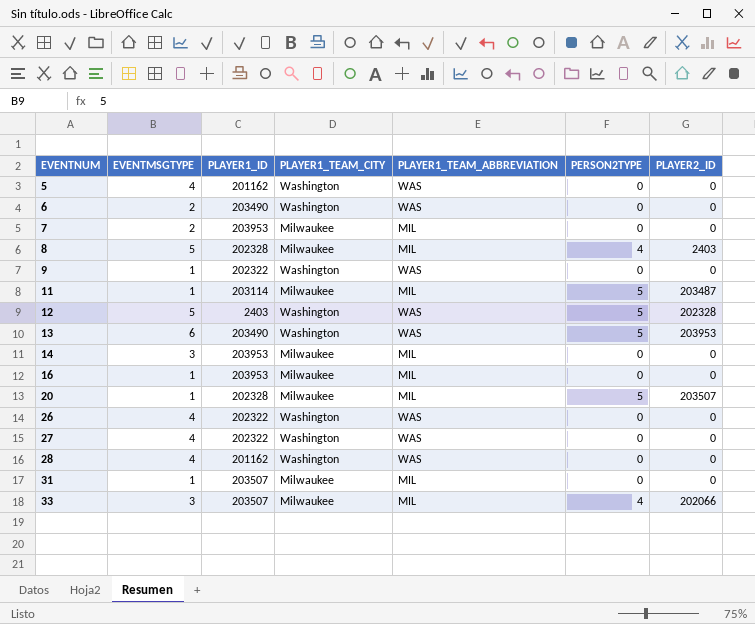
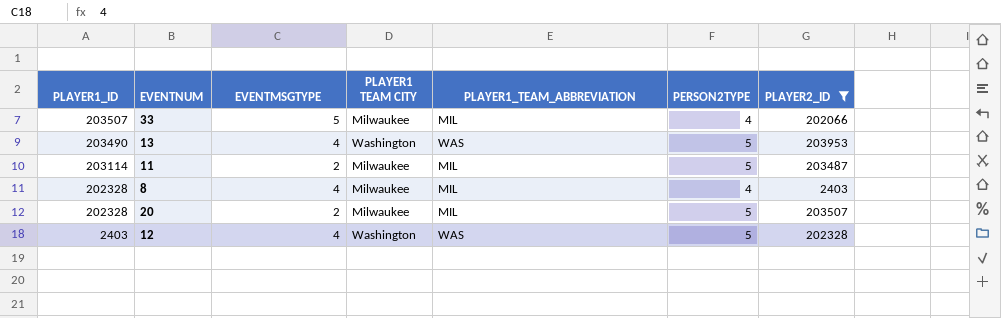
filter: none -> PLAYER2_ID != 0
row order: EVENTNUM ascending -> PLAYER1_ID descending
column PLAYER1_ID | position: 3 -> 1
column name: PLAYER1_TEAM_CITY -> PLAYER1 TEAM CITY
33 | EVENTMSGTYPE: 3 -> 5
13 | EVENTMSGTYPE: 6 -> 4
11 | EVENTMSGTYPE: 1 -> 2
8 | EVENTMSGTYPE: 5 -> 4
20 | EVENTMSGTYPE: 1 -> 2
12 | EVENTMSGTYPE: 5 -> 4

